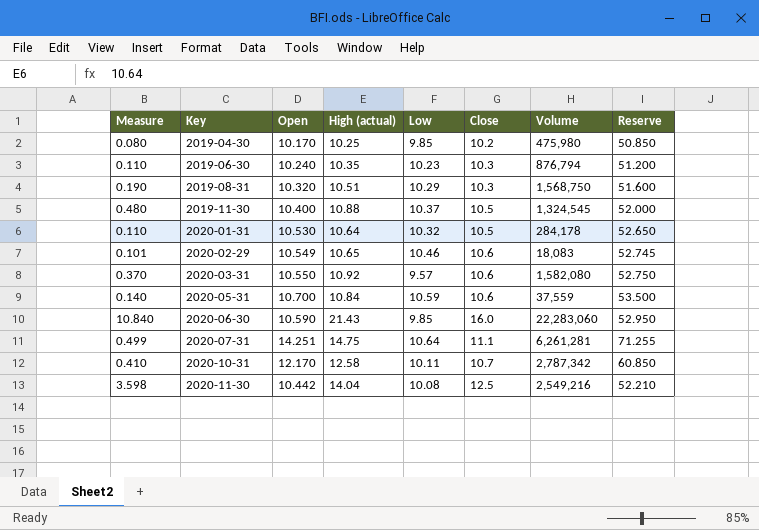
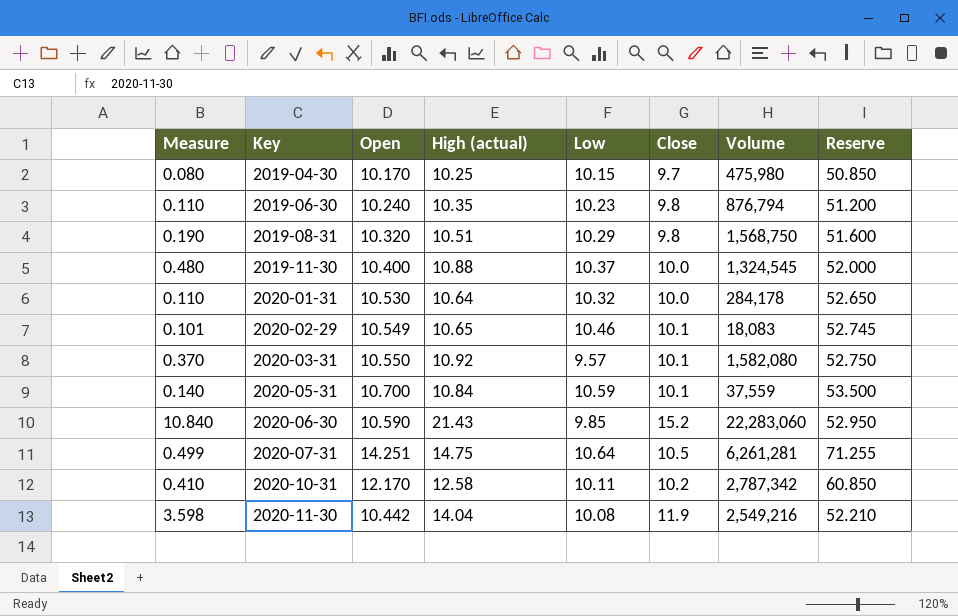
2019-04-30 | Low: 9.85 -> 10.15
2019-04-30 | Close: 10.2 -> 9.7
2019-06-30 | Close: 10.3 -> 9.8
2019-08-31 | Close: 10.3 -> 9.8
2019-11-30 | Close: 10.5 -> 10.0
2020-01-31 | Close: 10.5 -> 10.0
2020-02-29 | Close: 10.6 -> 10.1
2020-03-31 | Close: 10.6 -> 10.1
2020-05-31 | Close: 10.6 -> 10.1
2020-06-30 | Close: 16.0 -> 15.2
2020-07-31 | Close: 11.1 -> 10.5
2020-10-31 | Close: 10.7 -> 10.2
2020-11-30 | Close: 12.5 -> 11.9

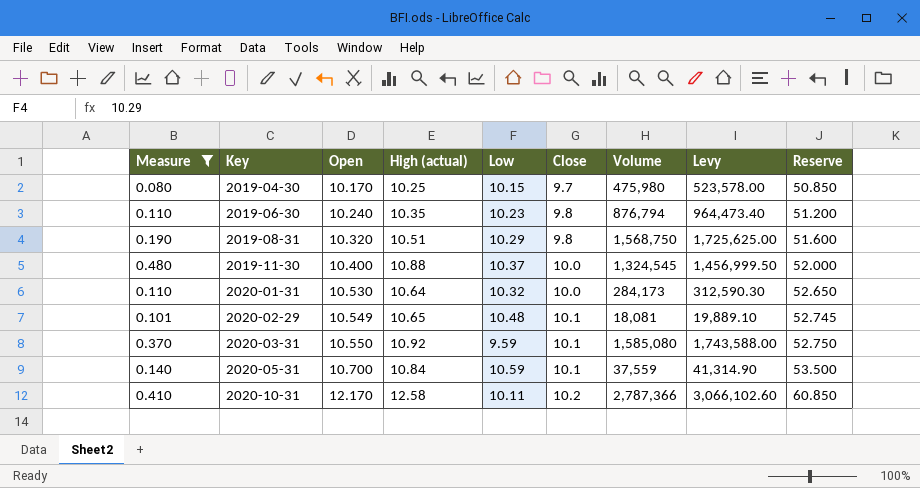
filter: none -> Measure <= 0.480
column Levy | formula: none -> [Volume] * 1.1
2020-01-31 | Volume: 284,178 -> 284,173
2020-02-29 | Low: 10.46 -> 10.48
2020-02-29 | Volume: 18,083 -> 18,081
2020-03-31 | Low: 9.57 -> 9.59
2020-03-31 | Volume: 1,582,080 -> 1,585,080
2020-10-31 | Volume: 2,787,342 -> 2,787,366

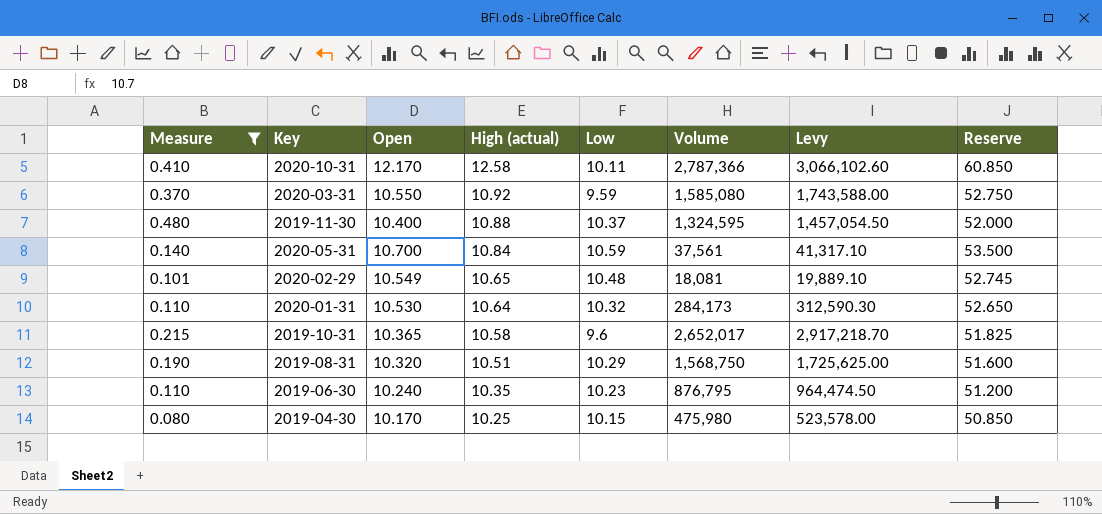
row order: Key ascending -> High (actual) descending
column Close | position: 6 -> none
2019-11-30 | Volume: 1,324,545 -> 1,324,595
2019-11-30 | Levy: 1,456,999.50 -> 1,457,054.50
2020-05-31 | Volume: 37,559 -> 37,561
2020-05-31 | Levy: 41,314.90 -> 41,317.10
row 2019-10-31: none -> 0.215 | 10.365 | 10.58 | 9.6 | 2,652,017 | 2,917,218.70 | 51.825
2019-06-30 | Volume: 876,794 -> 876,795
2019-06-30 | Levy: 964,473.40 -> 964,474.50

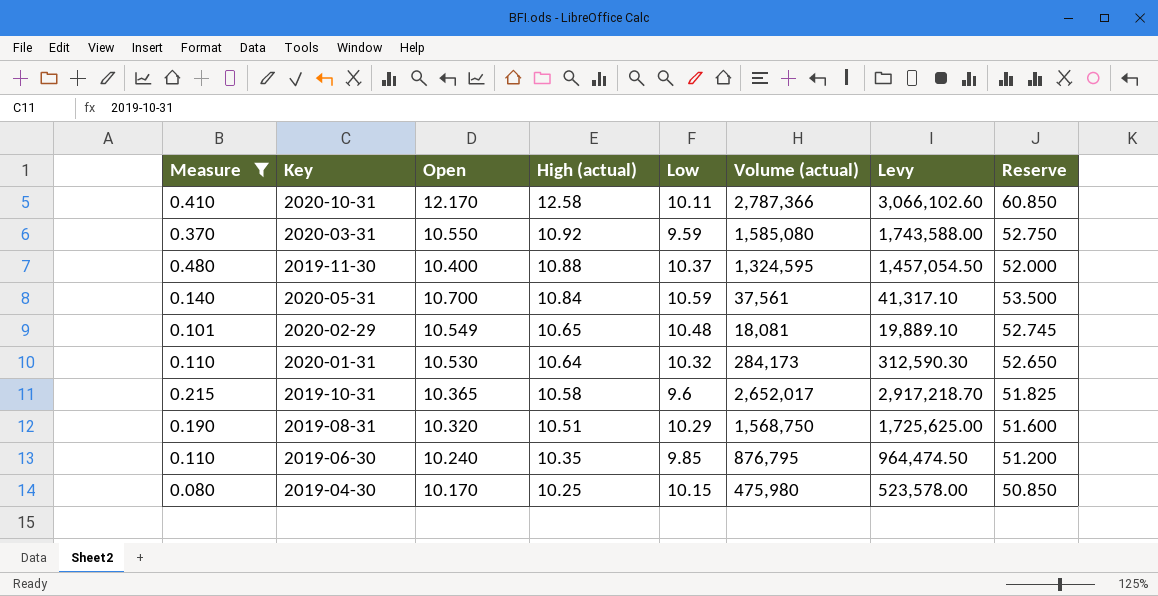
column name: Volume -> Volume (actual)
2019-06-30 | Low: 10.23 -> 9.85

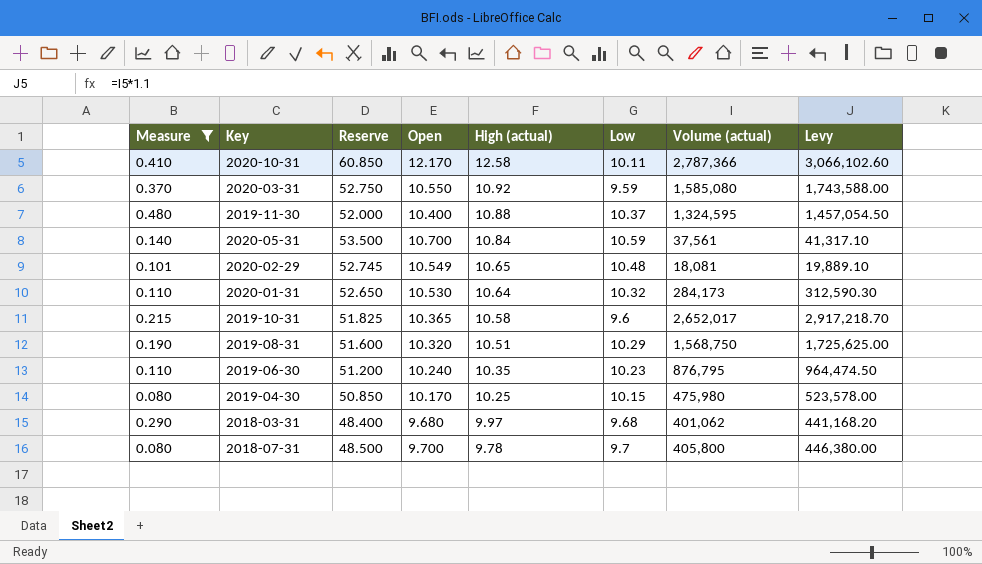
column Reserve | position: 8 -> 3
2019-06-30 | Low: 9.85 -> 10.23
row 2018-03-31: none -> 0.290 | 48.400 | 9.680 | 9.97 | 9.68 | 401,062 | 441,168.20
row 2018-07-31: none -> 0.080 | 48.500 | 9.700 | 9.78 | 9.7 | 405,800 | 446,380.00

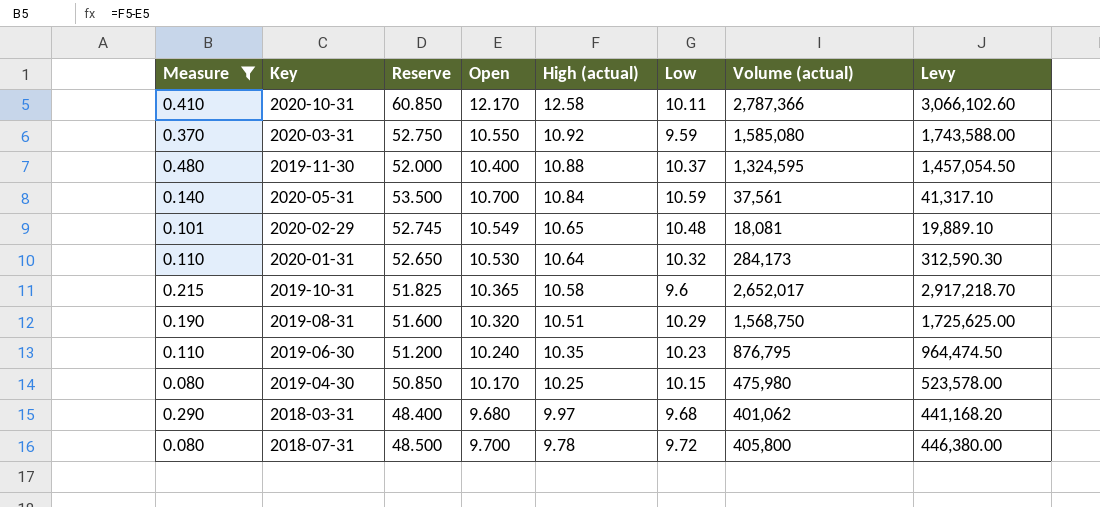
2018-07-31 | Low: 9.7 -> 9.72

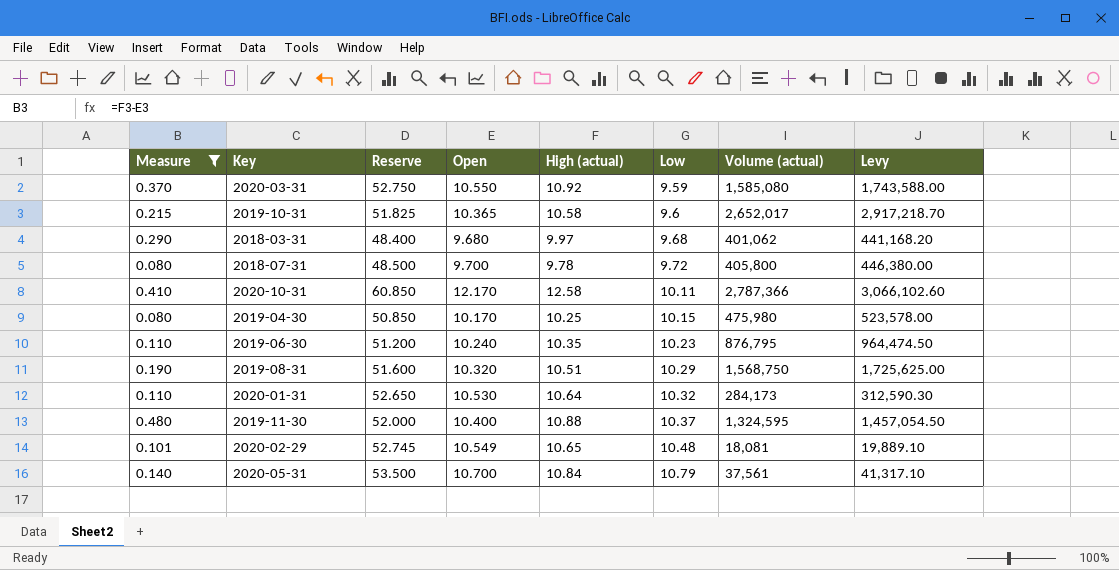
row order: High (actual) descending -> Low ascending
2020-05-31 | Low: 10.59 -> 10.79

